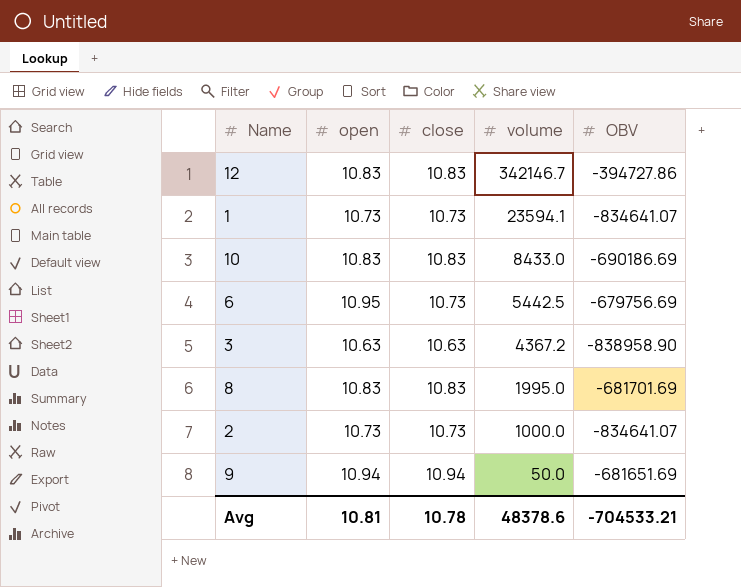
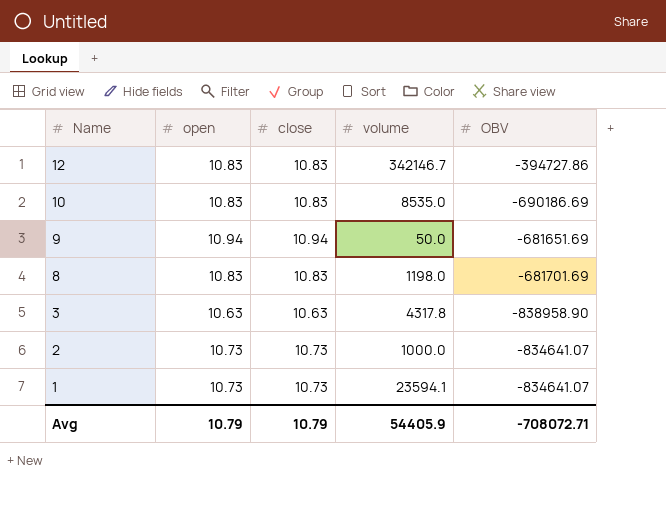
row order: volume descending -> Name descending
row 6: 10.95 | 10.73 | 5442.5 | -679756.69 -> none
10 | volume: 8433.0 -> 8535.0
8 | volume: 1995.0 -> 1198.0
3 | volume: 4367.2 -> 4317.8
Avg | open: 10.81 -> 10.79
Avg | close: 10.78 -> 10.79
Avg | volume: 48378.6 -> 54405.9
Avg | OBV: -704533.21 -> -708072.71

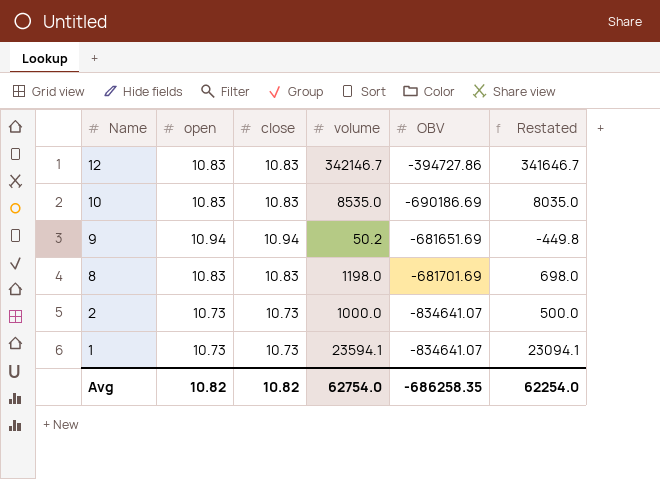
column Restated | formula: none -> [volume] - 500
row 3: 10.63 | 10.63 | 4317.8 | -838958.90 -> none
9 | volume: 50.0 -> 50.2
Avg | open: 10.79 -> 10.82
Avg | close: 10.79 -> 10.82
Avg | volume: 54405.9 -> 62754.0
Avg | OBV: -708072.71 -> -686258.35

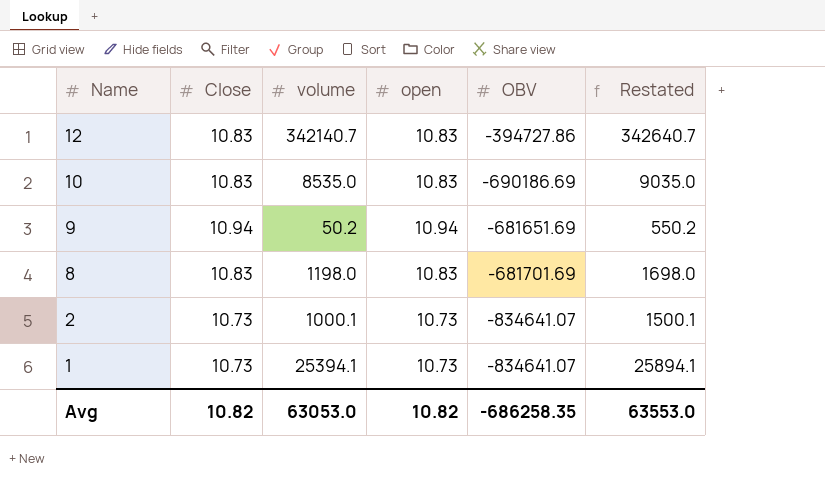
column name: close -> Close
column open | position: 2 -> 4
column Restated | formula: [volume] - 500 -> [volume] + 500
12 | volume: 342146.7 -> 342140.7
2 | volume: 1000.0 -> 1000.1
1 | volume: 23594.1 -> 25394.1
Avg | volume: 62754.0 -> 63053.0
Avg | Restated: 62254.0 -> 63553.0

